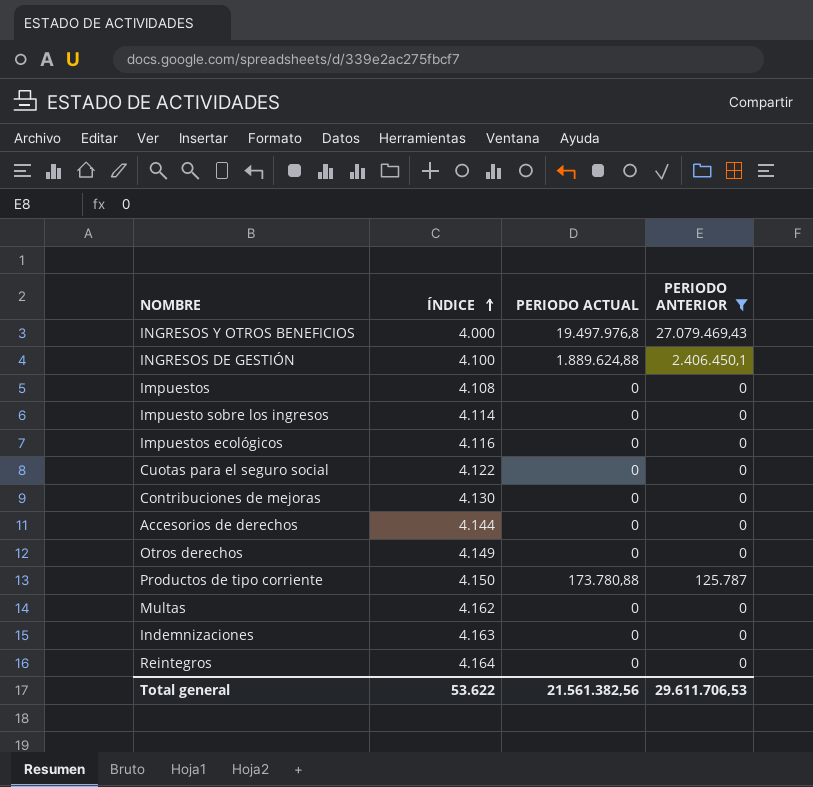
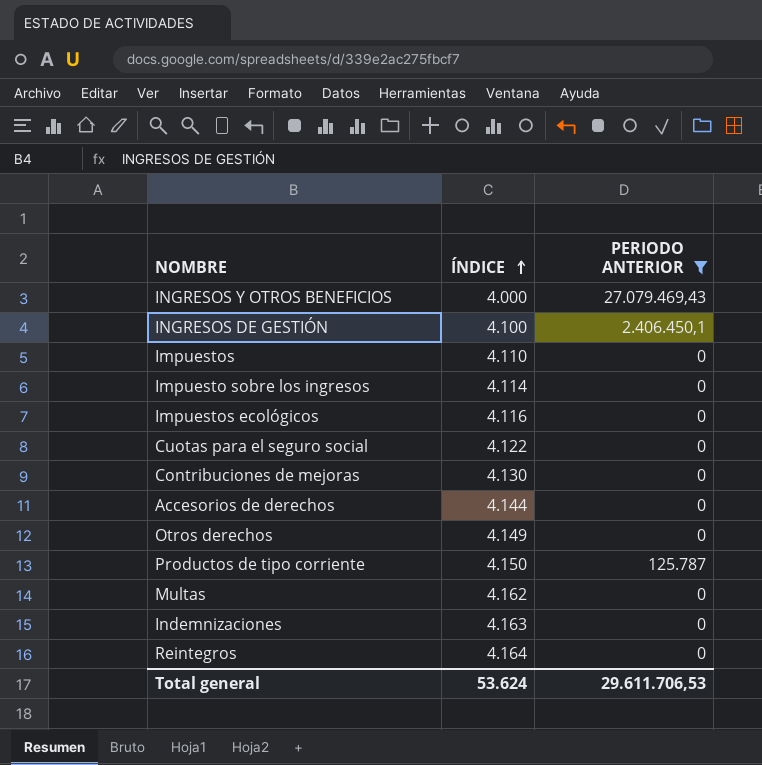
column PERIODO ACTUAL | position: 3 -> none
Impuestos | ÍNDICE: 4.108 -> 4.110
Total general | ÍNDICE: 53.622 -> 53.624

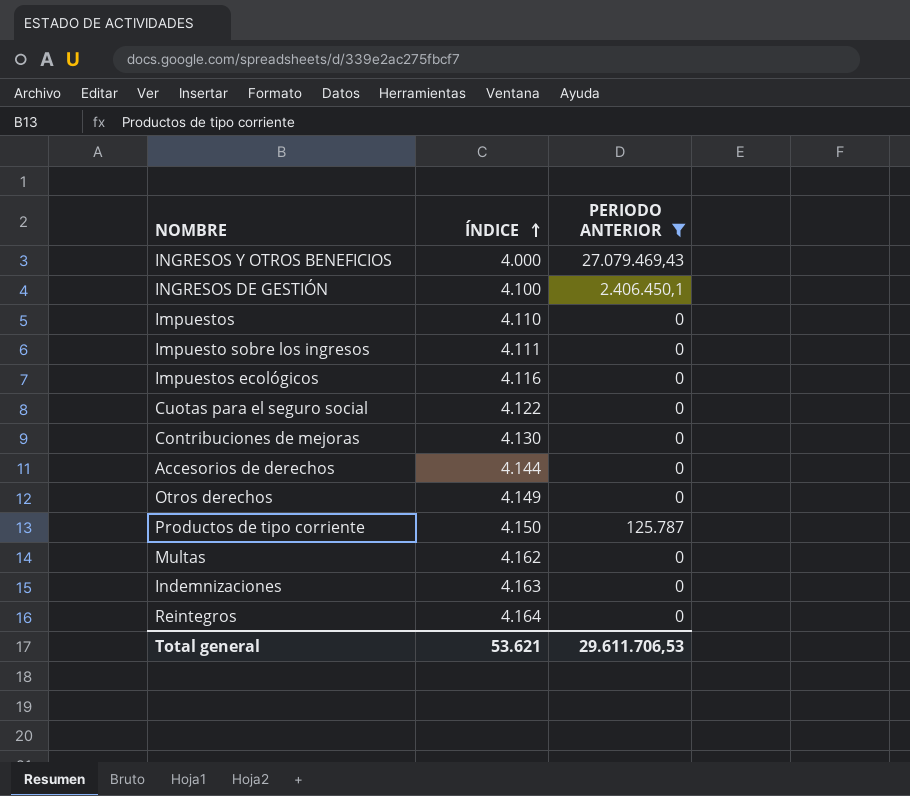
Impuesto sobre los ingresos | ÍNDICE: 4.114 -> 4.111
Total general | ÍNDICE: 53.624 -> 53.621

